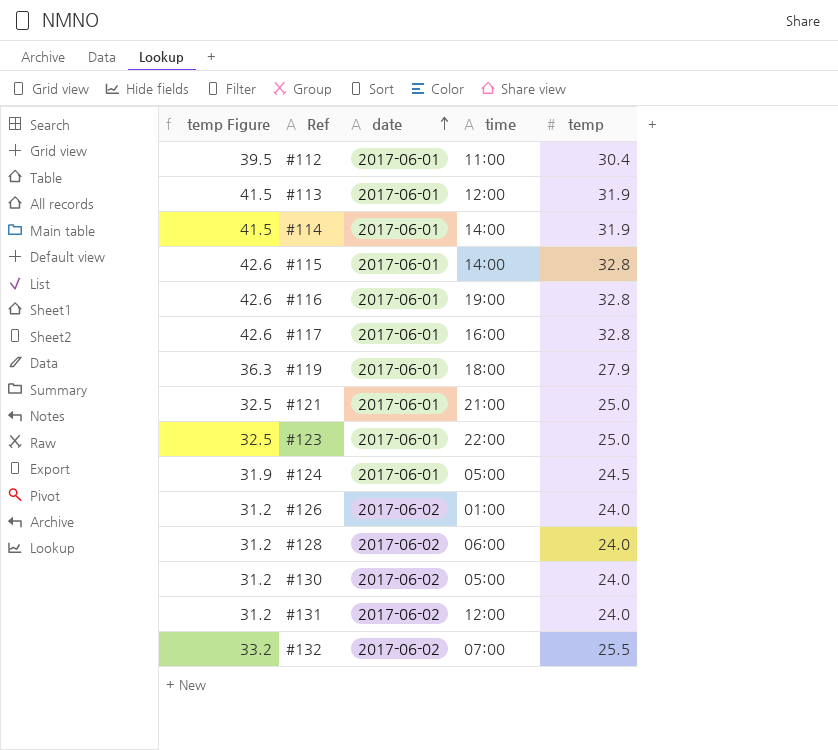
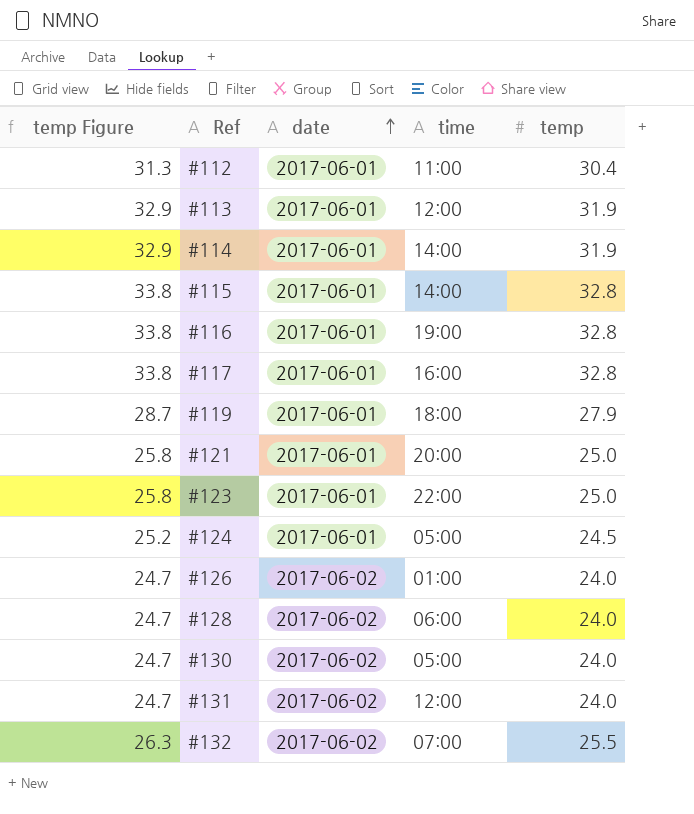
column temp Figure | formula: [temp] * 1.3 -> [temp] * 1.03
#121 | time: 21:00 -> 20:00

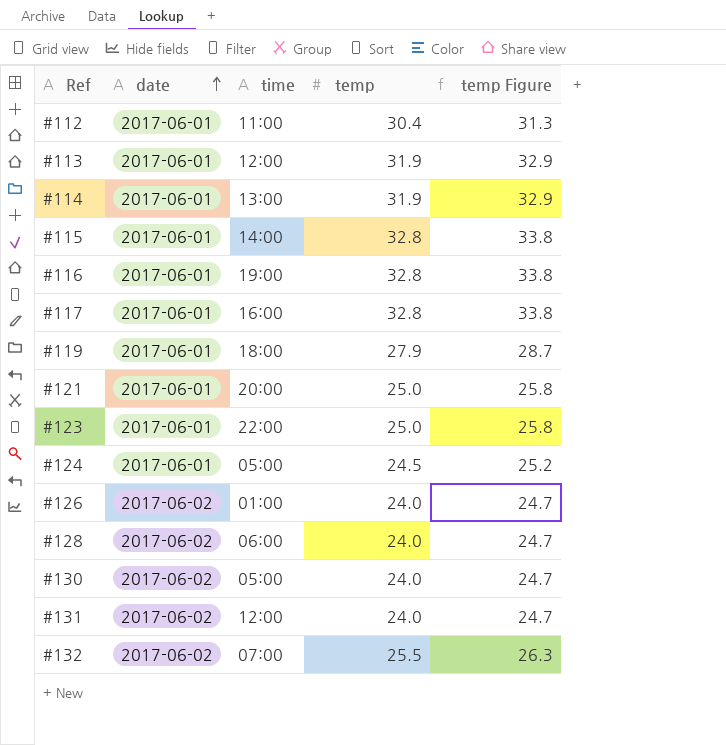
column temp Figure | position: 1 -> 5
#114 | time: 14:00 -> 13:00

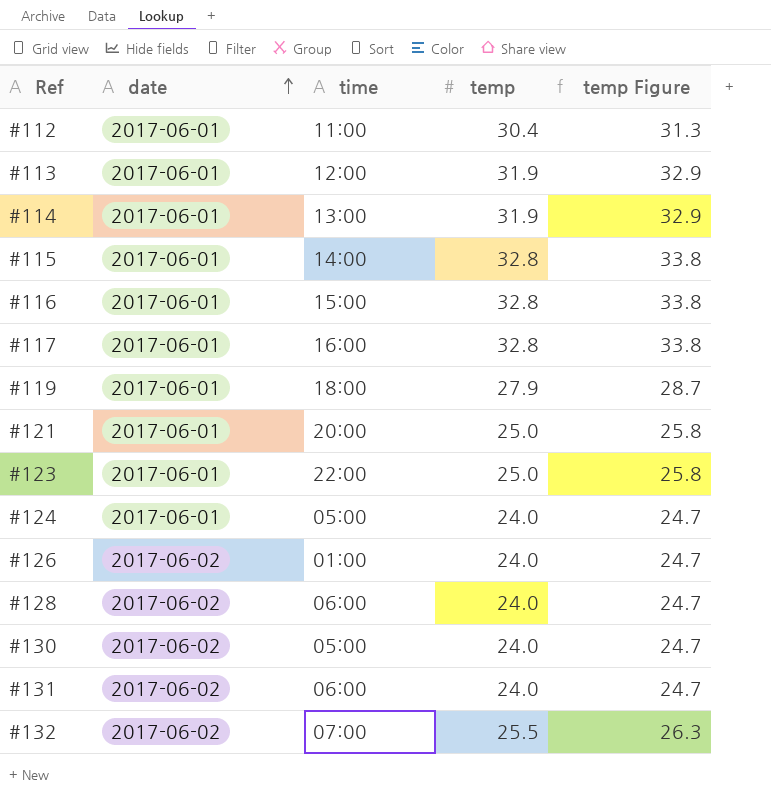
#116 | time: 19:00 -> 15:00
#124 | temp: 24.5 -> 24.0
#124 | temp Figure: 25.2 -> 24.7
#131 | time: 12:00 -> 06:00

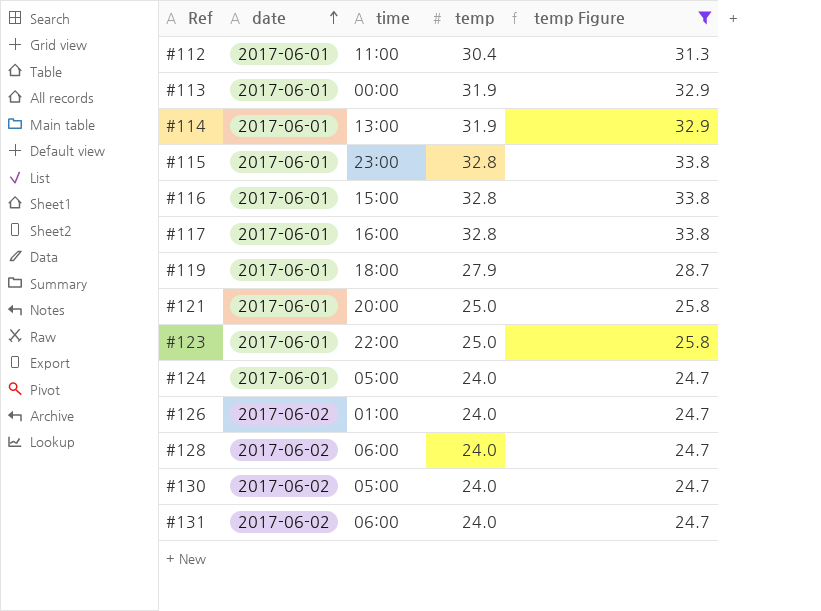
filter: none -> temp Figure != 26.3
#113 | time: 12:00 -> 00:00
#115 | time: 14:00 -> 23:00

